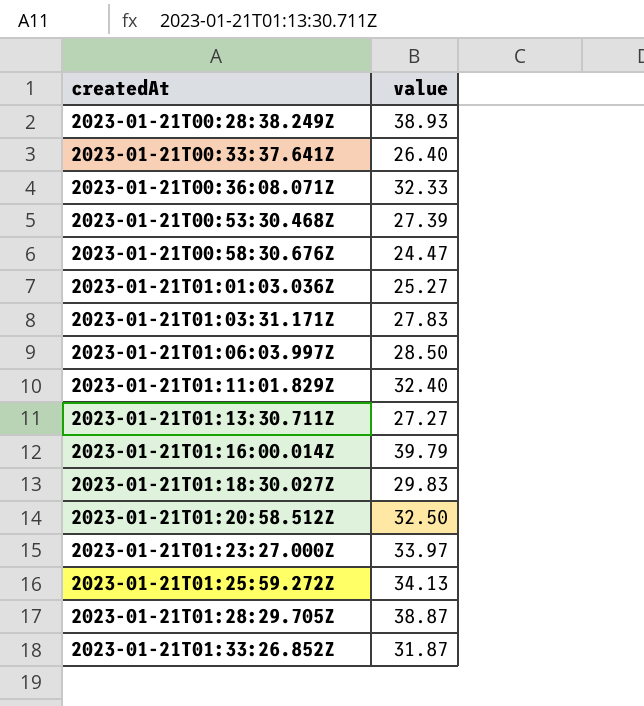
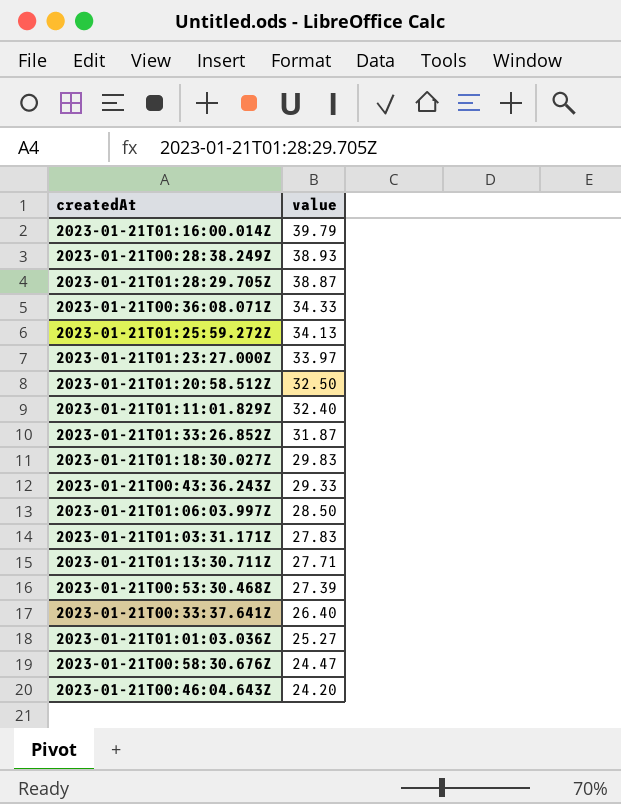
row order: createdAt ascending -> value descending
2023-01-21T00:36:08.071Z | value: 32.33 -> 34.33
row 2023-01-21T00:43:36.243Z: none -> 29.33
2023-01-21T01:13:30.711Z | value: 27.27 -> 27.71
row 2023-01-21T00:46:04.643Z: none -> 24.20

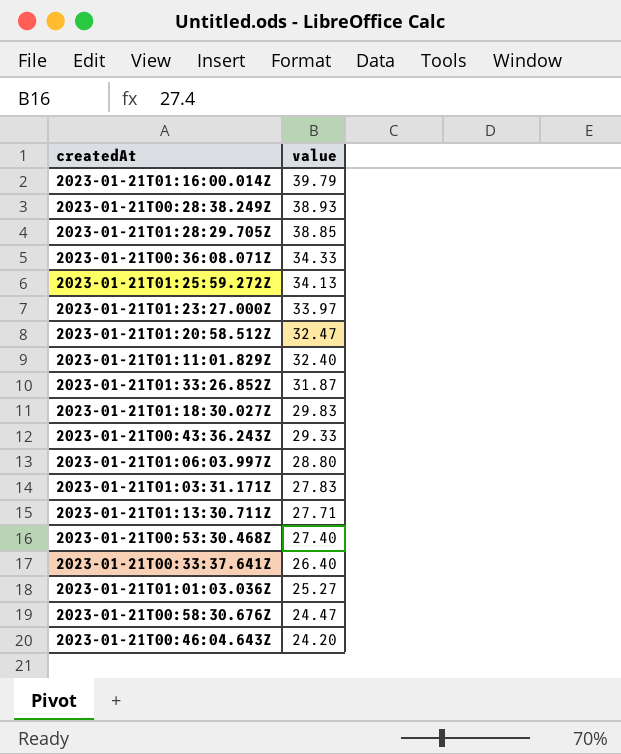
2023-01-21T01:28:29.705Z | value: 38.87 -> 38.85
2023-01-21T01:20:58.512Z | value: 32.50 -> 32.47
2023-01-21T01:06:03.997Z | value: 28.50 -> 28.80
2023-01-21T00:53:30.468Z | value: 27.39 -> 27.40

